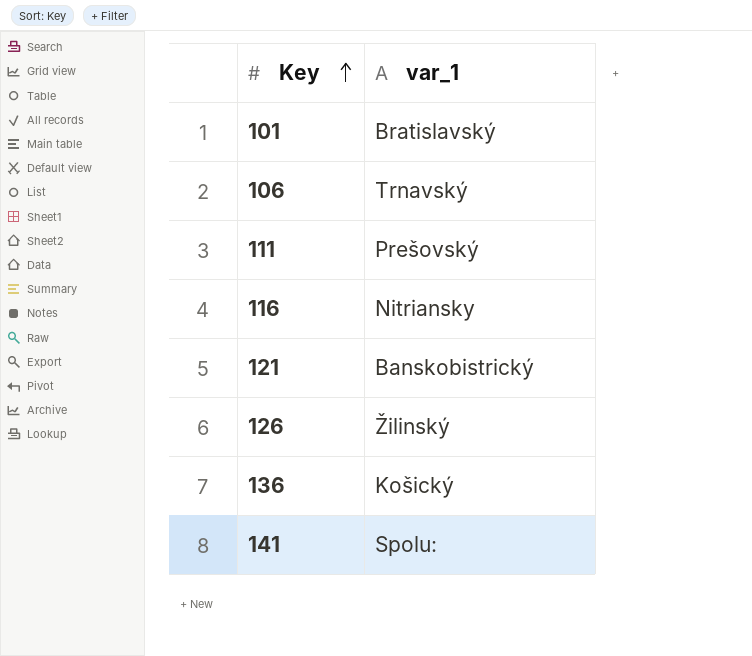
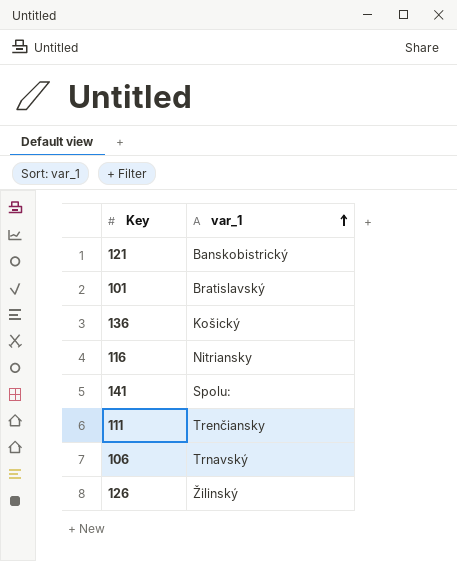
row order: Key ascending -> var_1 ascending
111 | var_1: Prešovský -> Trenčiansky

